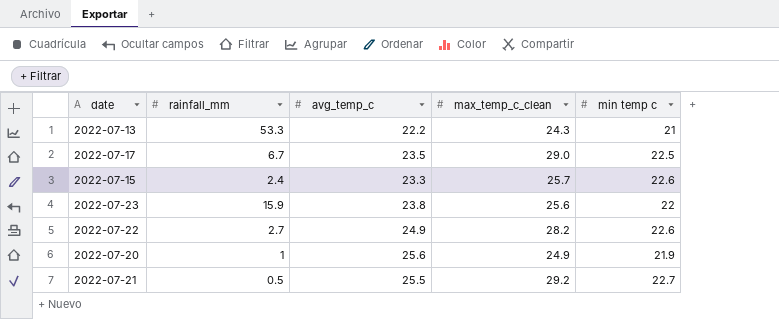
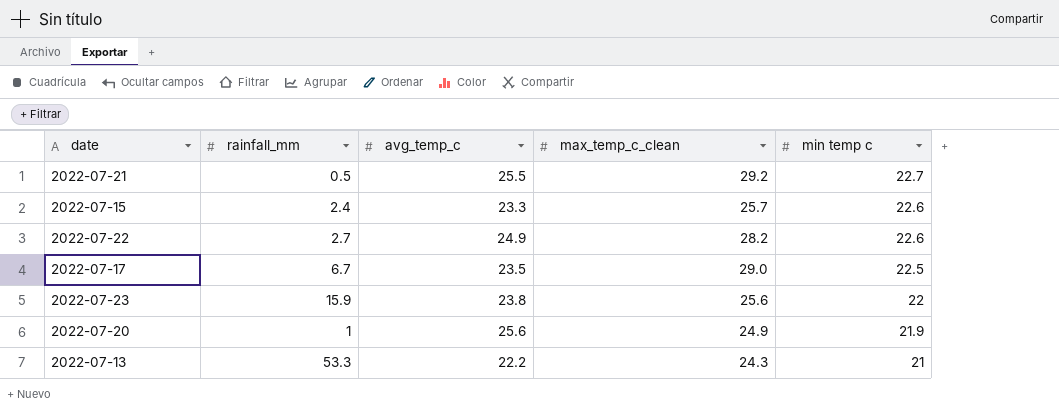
row order: none -> min temp c descending

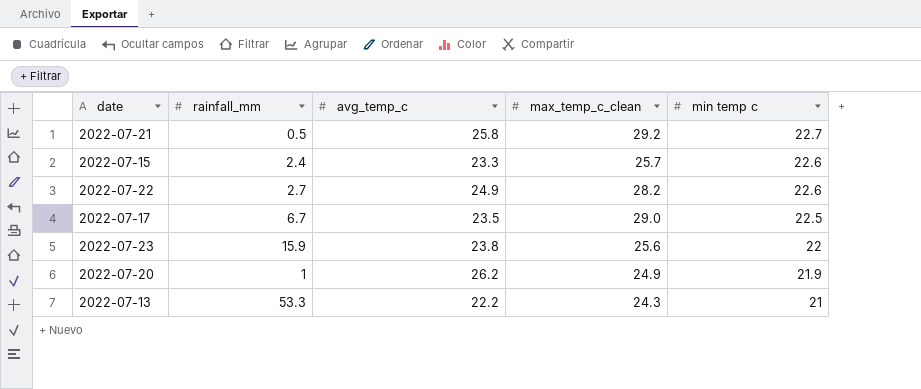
2022-07-21 | avg_temp_c: 25.5 -> 25.8
2022-07-20 | avg_temp_c: 25.6 -> 26.2

